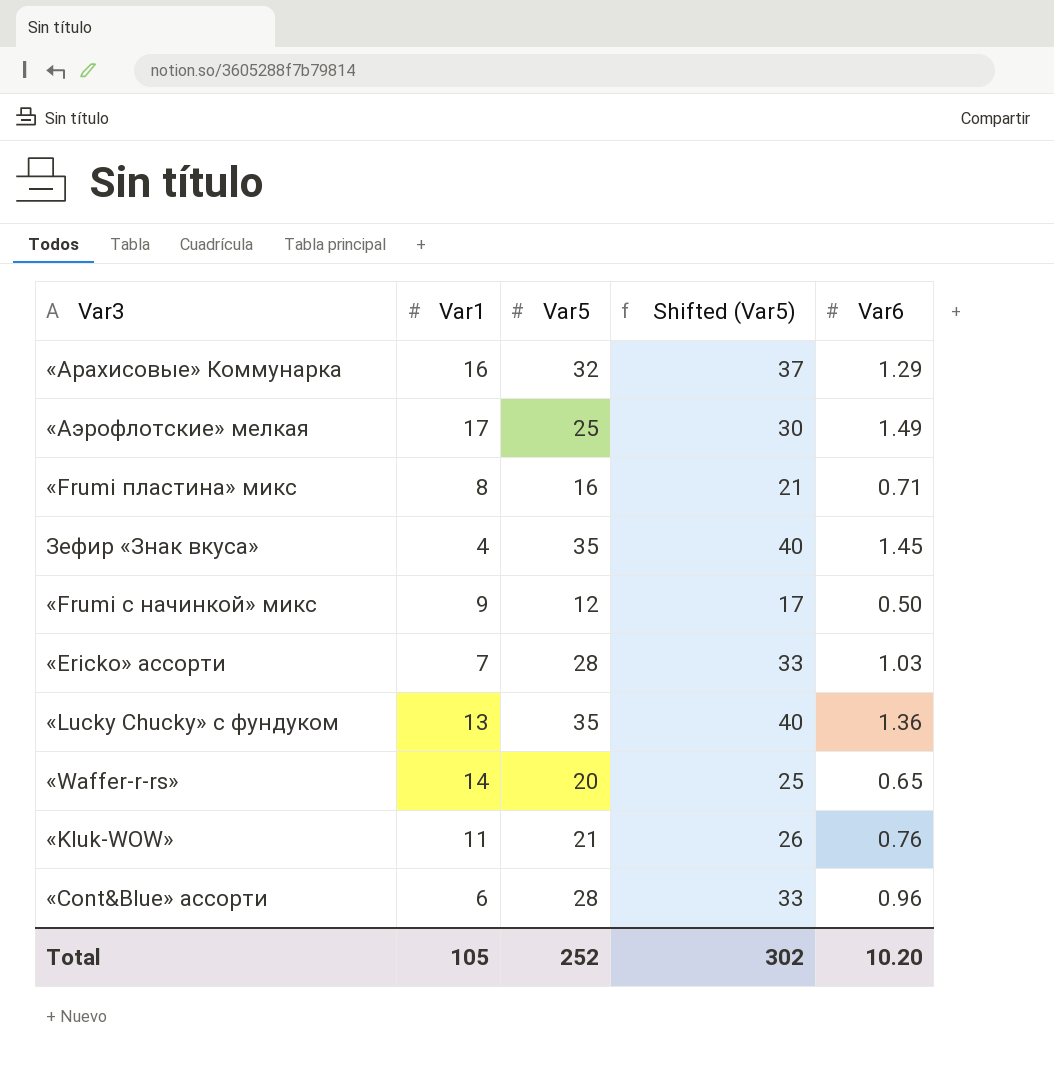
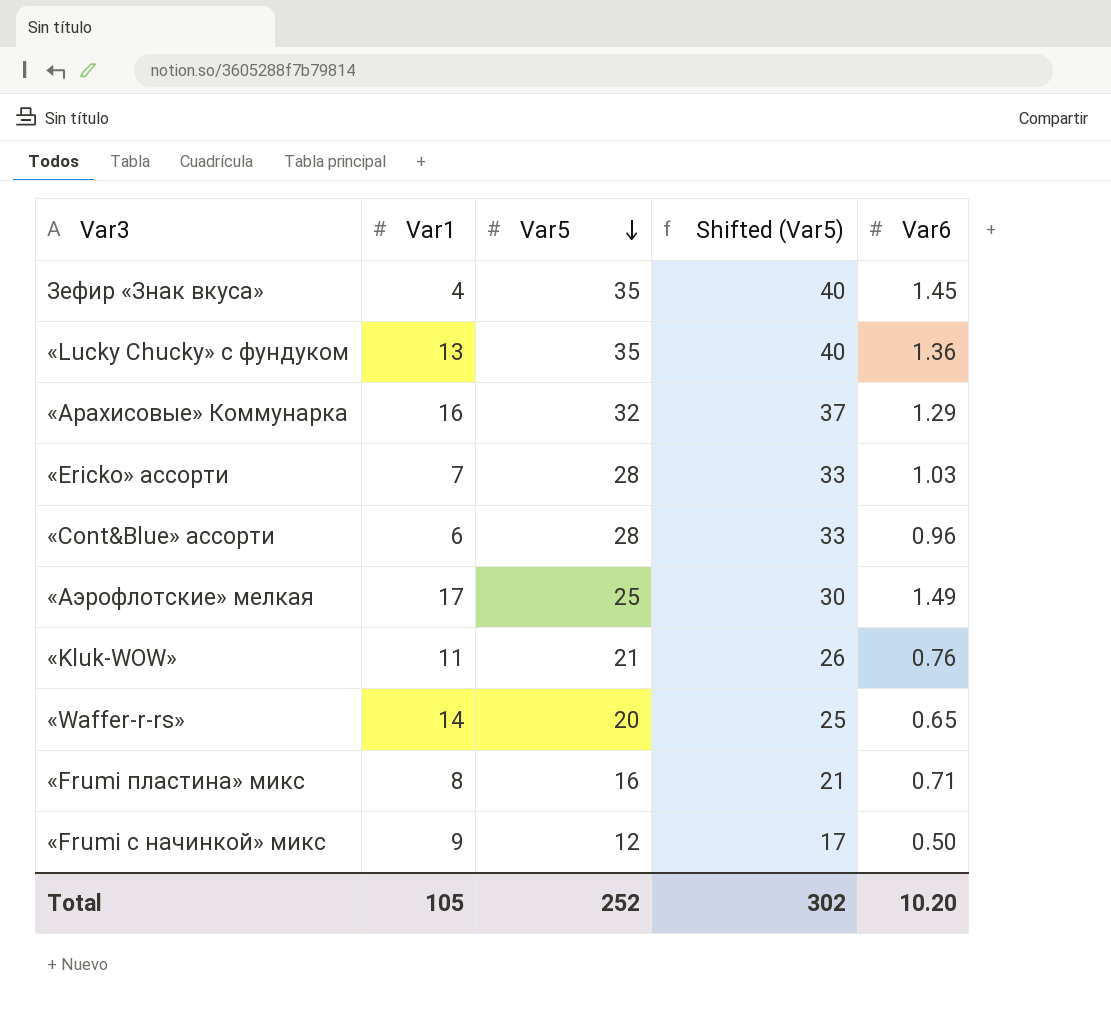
row order: none -> Var5 descending

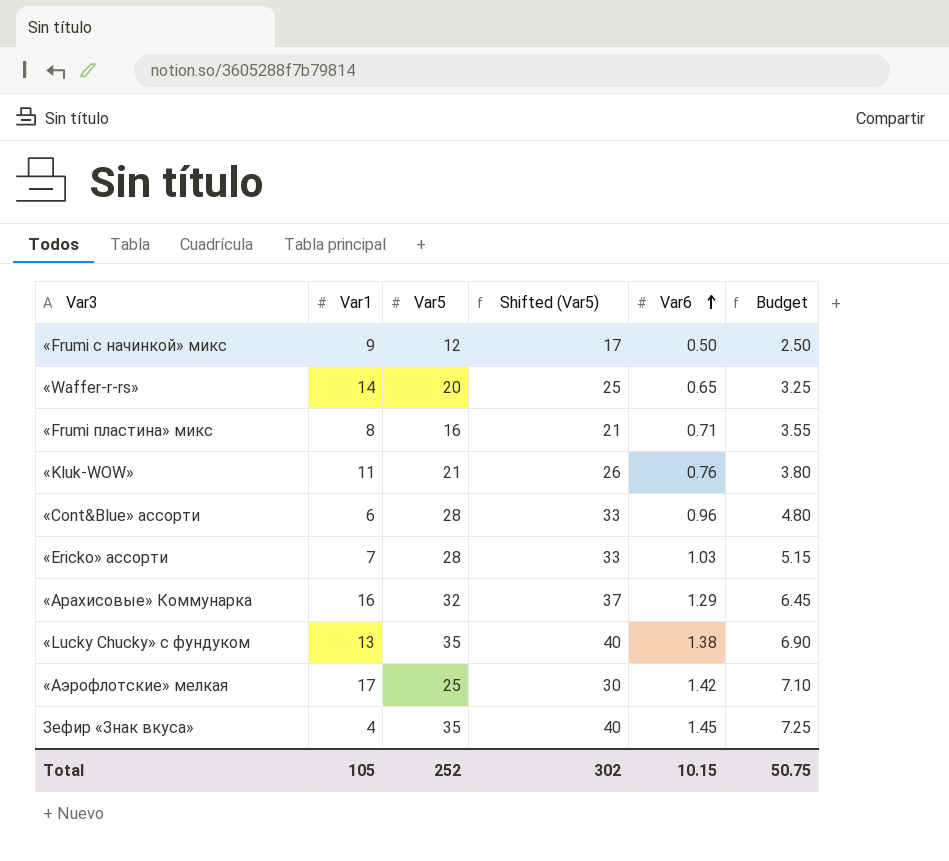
row order: Var5 descending -> Var6 ascending
column Budget | formula: none -> [Var6] * 5
«Lucky Chucky» с фундуком | Var6: 1.36 -> 1.38
«Аэрофлотские» мелкая | Var6: 1.49 -> 1.42
Total | Var6: 10.20 -> 10.15

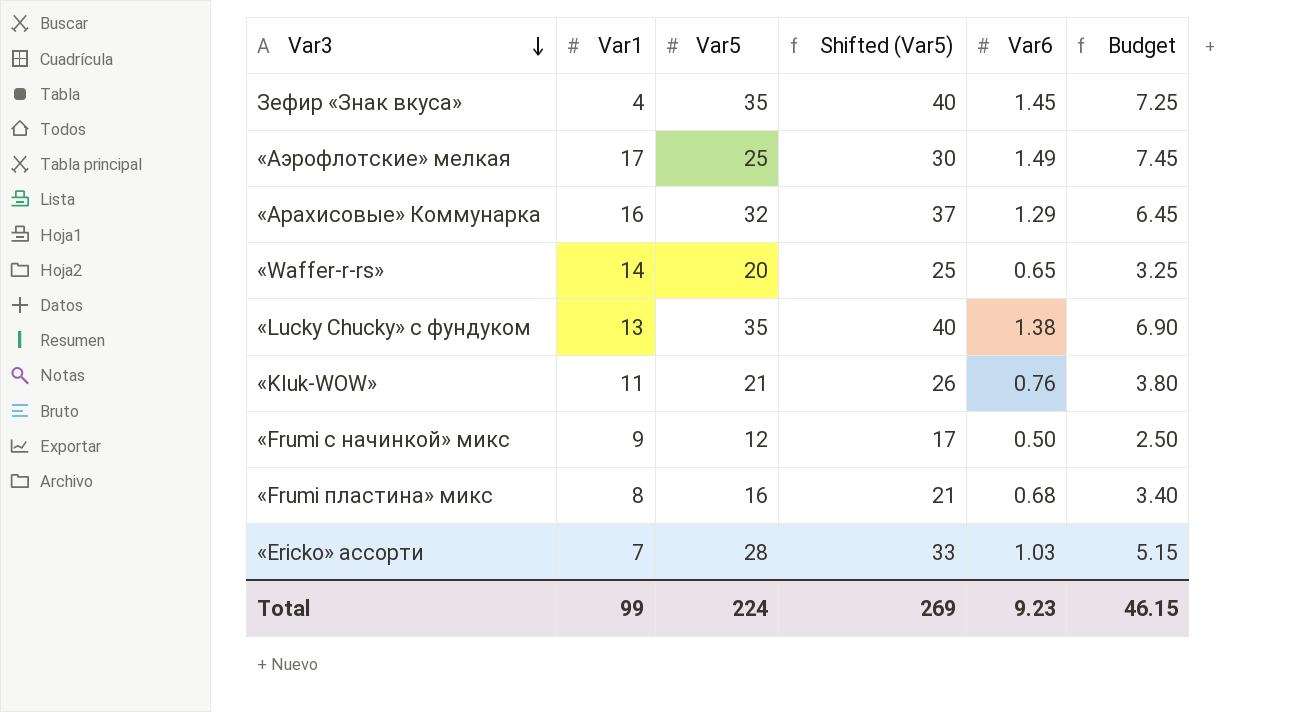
row order: Var6 ascending -> Var3 descending
row «Cont&Blue» ассорти: 6 | 28 | 33 | 0.96 | 4.80 -> none
«Аэрофлотские» мелкая | Var6: 1.42 -> 1.49
«Аэрофлотские» мелкая | Budget: 7.10 -> 7.45
«Frumi пластина» микс | Var6: 0.71 -> 0.68
«Frumi пластина» микс | Budget: 3.55 -> 3.40
Total | Var1: 105 -> 99
Total | Var5: 252 -> 224
Total | Shifted (Var5): 302 -> 269
Total | Var6: 10.15 -> 9.23
Total | Budget: 50.75 -> 46.15

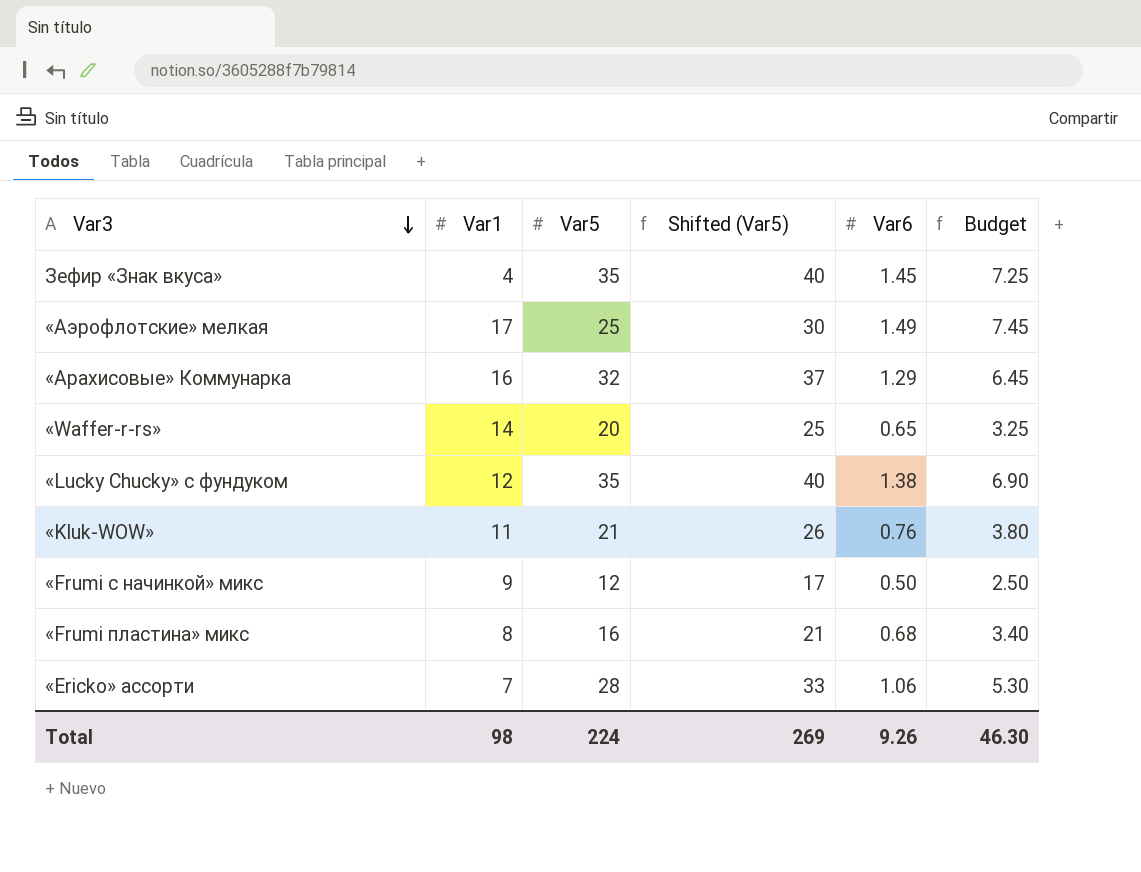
«Lucky Chucky» с фундуком | Var1: 13 -> 12
«Ericko» ассорти | Var6: 1.03 -> 1.06
«Ericko» ассорти | Budget: 5.15 -> 5.30
Total | Var1: 99 -> 98
Total | Var6: 9.23 -> 9.26
Total | Budget: 46.15 -> 46.30

